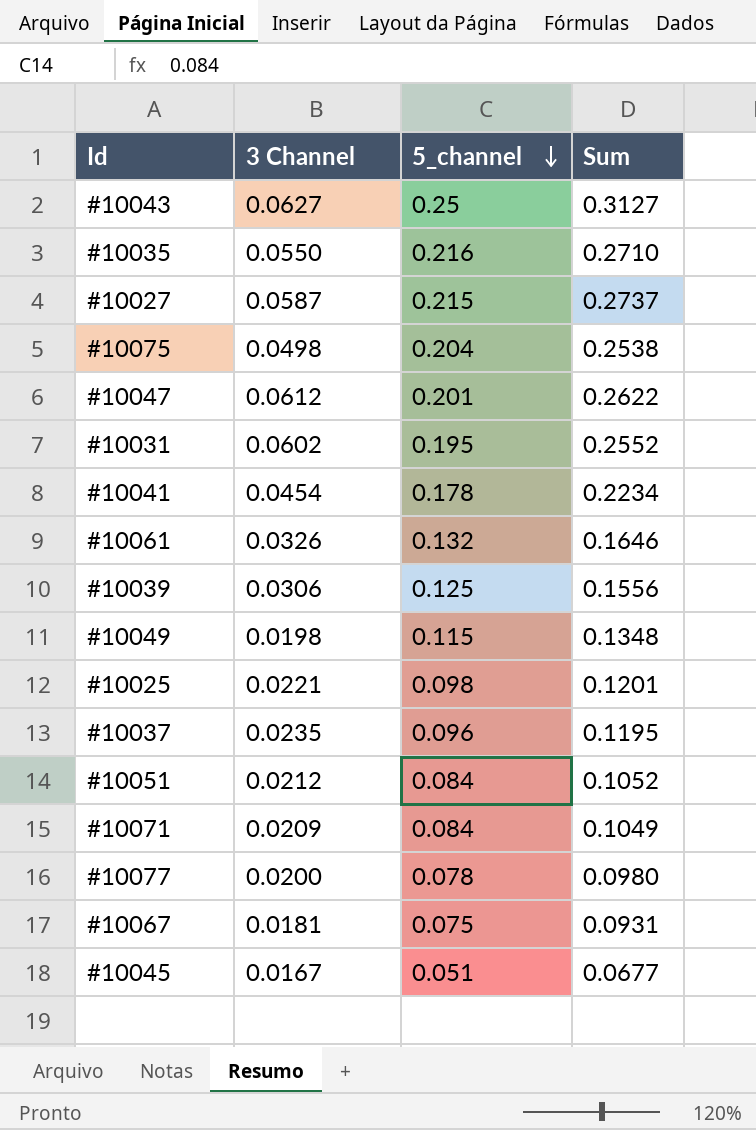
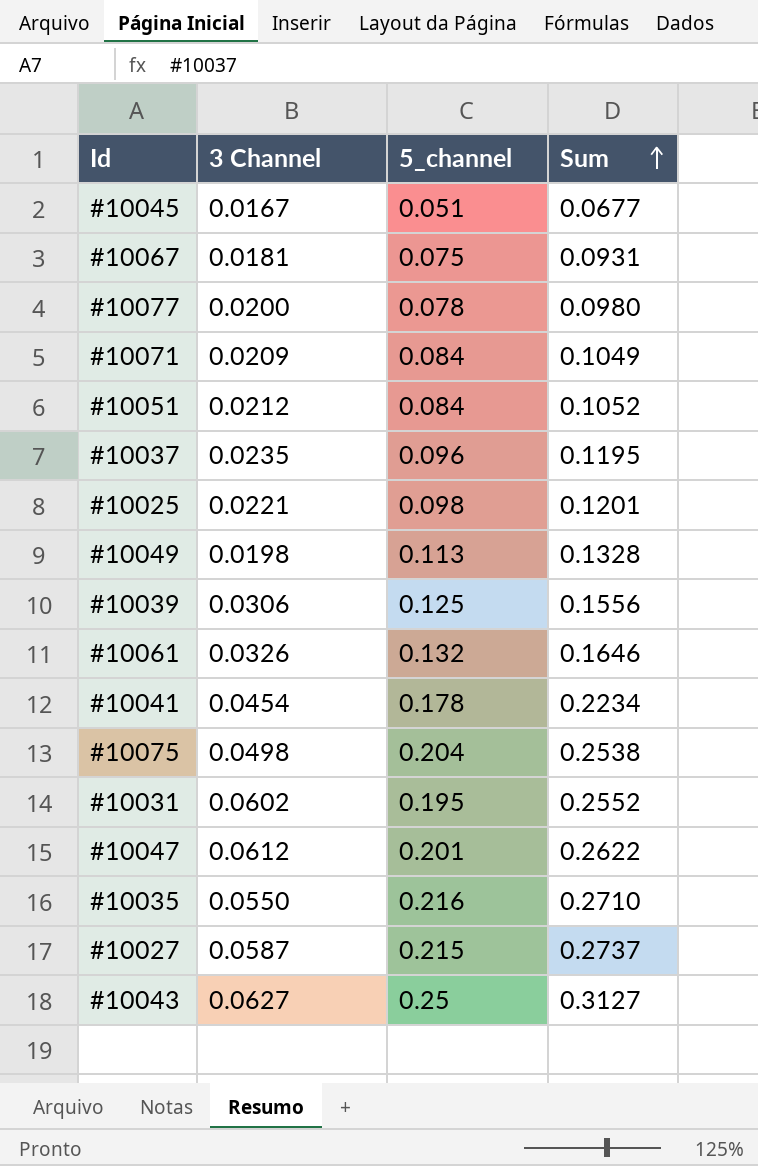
row order: 5_channel descending -> Sum ascending
#10049 | 5_channel: 0.115 -> 0.113
#10049 | Sum: 0.1348 -> 0.1328

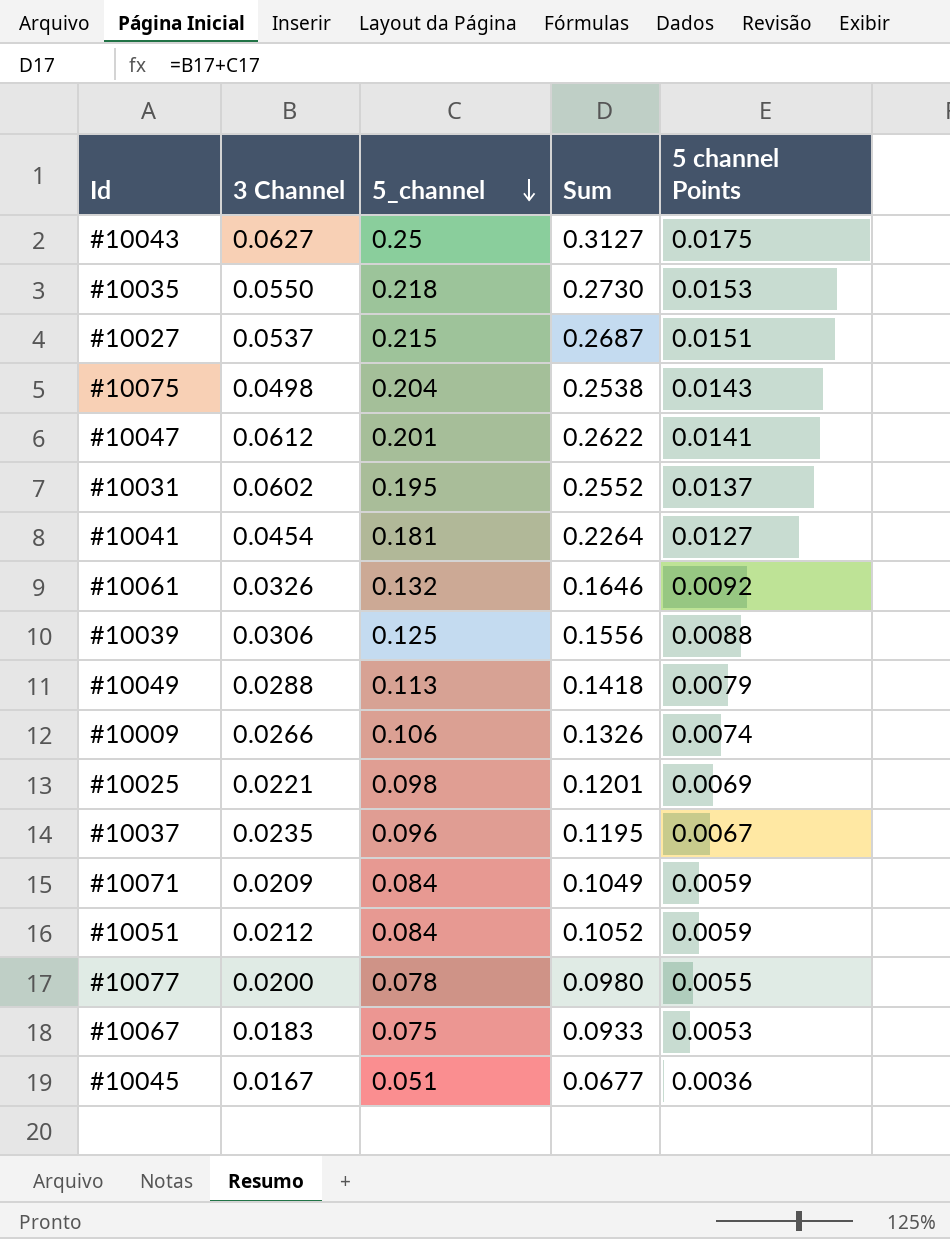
row order: Sum ascending -> 5_channel descending
column 5 channel Points | formula: none -> [5_channel] * 0.07
#10035 | 5_channel: 0.216 -> 0.218
#10035 | Sum: 0.2710 -> 0.2730
#10027 | 3 Channel: 0.0587 -> 0.0537
#10027 | Sum: 0.2737 -> 0.2687
#10041 | 5_channel: 0.178 -> 0.181
#10041 | Sum: 0.2234 -> 0.2264
#10049 | 3 Channel: 0.0198 -> 0.0288
#10049 | Sum: 0.1328 -> 0.1418
row #10009: none -> 0.0266 | 0.106 | 0.1326 | 0.0074
#10067 | 3 Channel: 0.0181 -> 0.0183
#10067 | Sum: 0.0931 -> 0.0933

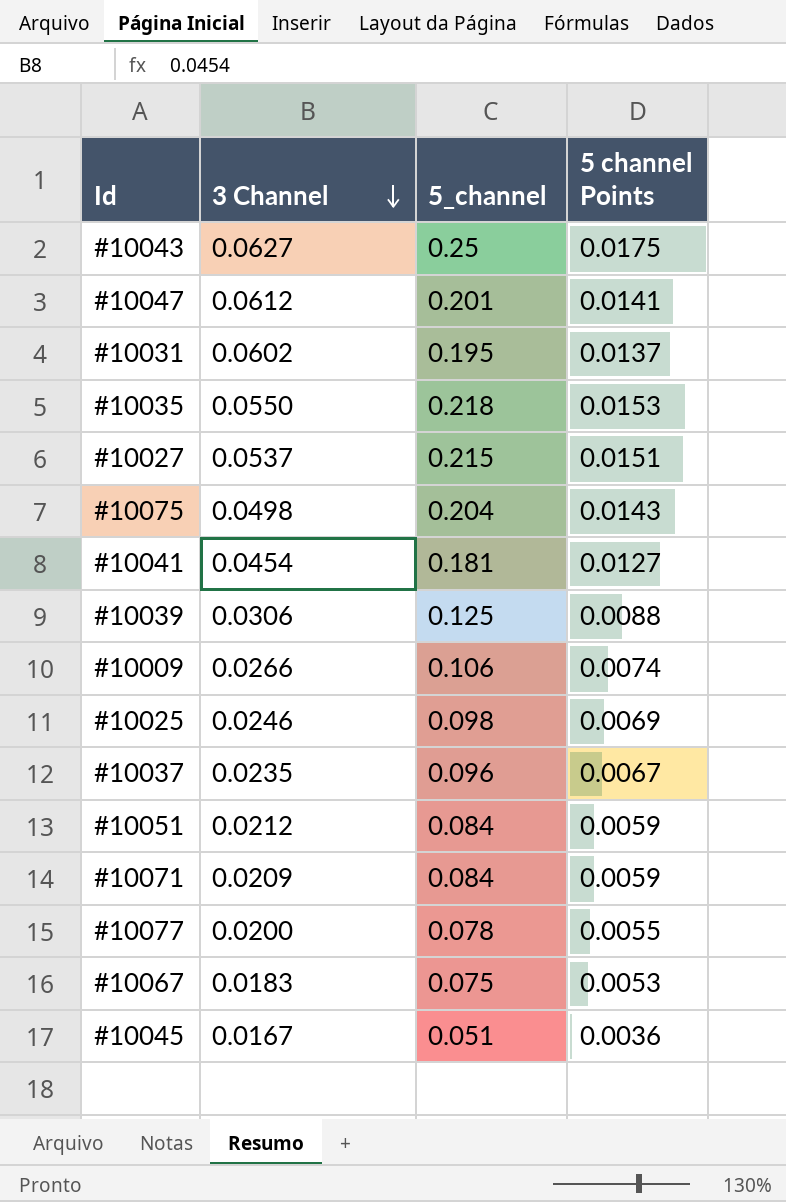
row order: 5_channel descending -> 3 Channel descending
column Sum | formula: [3 Channel] + [5_channel] -> none
row #10061: 0.0326 | 0.132 | 0.1646 | 0.0092 -> none
row #10049: 0.0288 | 0.113 | 0.1418 | 0.0079 -> none
#10025 | 3 Channel: 0.0221 -> 0.0246

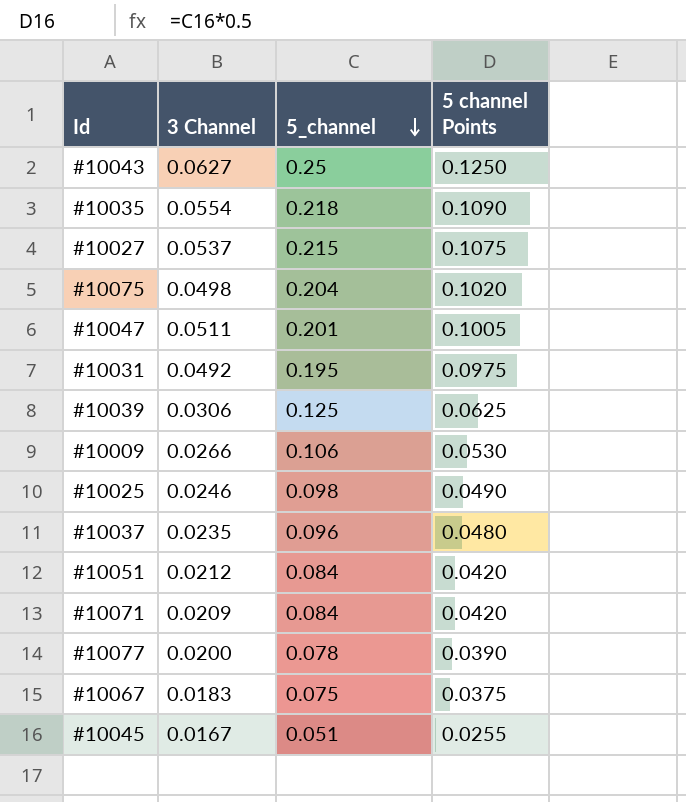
row order: 3 Channel descending -> 5_channel descending
column 5 channel Points | formula: [5_channel] * 0.07 -> [5_channel] * 0.5
row #10041: 0.0454 | 0.181 | 0.0127 -> none
#10035 | 3 Channel: 0.0550 -> 0.0554
#10047 | 3 Channel: 0.0612 -> 0.0511
#10031 | 3 Channel: 0.0602 -> 0.0492

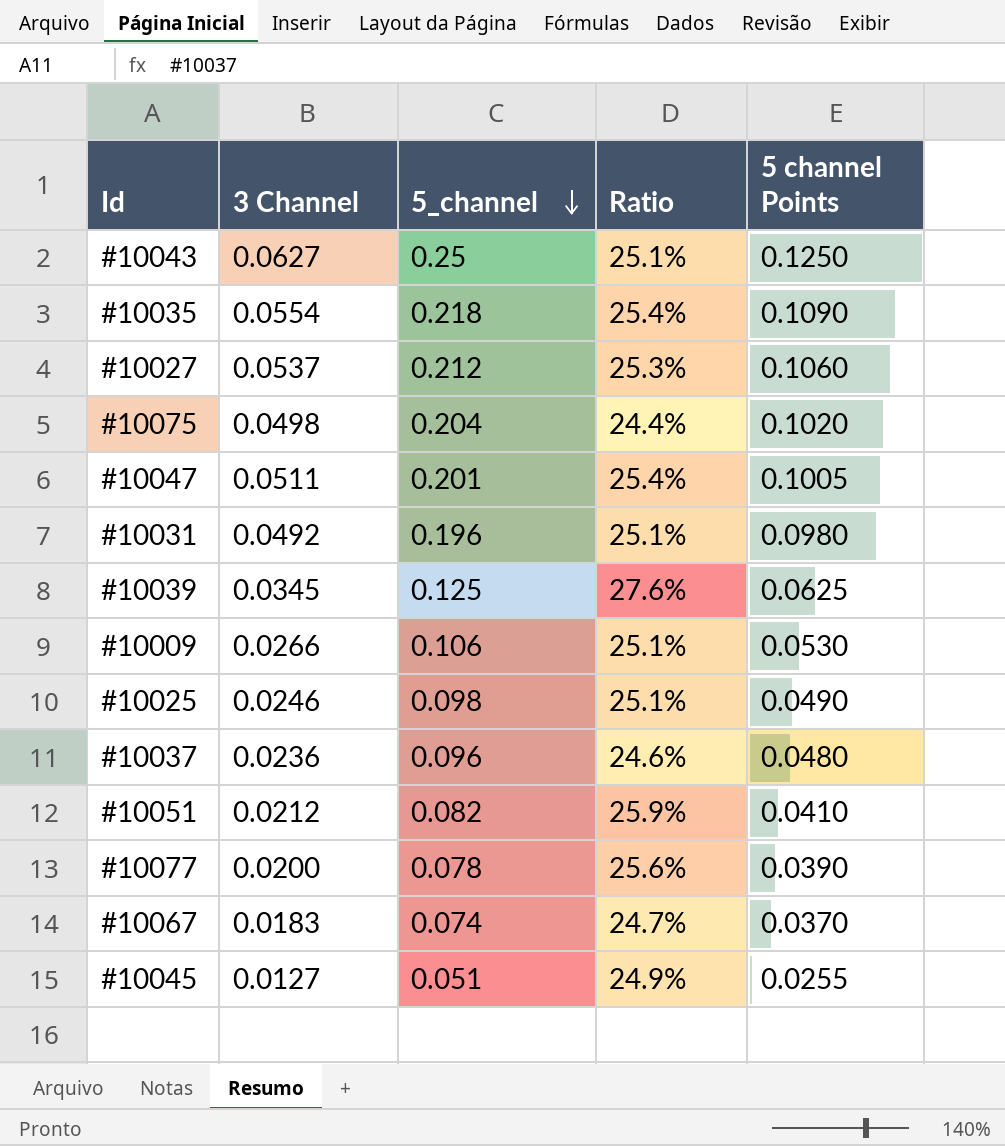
column Ratio | formula: none -> [3 Channel] / [5_channel]
row #10071: 0.0209 | 0.084 | 0.0420 -> none
#10027 | 5_channel: 0.215 -> 0.212
#10027 | 5 channel Points: 0.1075 -> 0.1060
#10031 | 5_channel: 0.195 -> 0.196
#10031 | 5 channel Points: 0.0975 -> 0.0980
#10039 | 3 Channel: 0.0306 -> 0.0345
#10037 | 3 Channel: 0.0235 -> 0.0236
#10051 | 5_channel: 0.084 -> 0.082
#10051 | 5 channel Points: 0.0420 -> 0.0410
#10067 | 5_channel: 0.075 -> 0.074
#10067 | 5 channel Points: 0.0375 -> 0.0370
#10045 | 3 Channel: 0.0167 -> 0.0127

